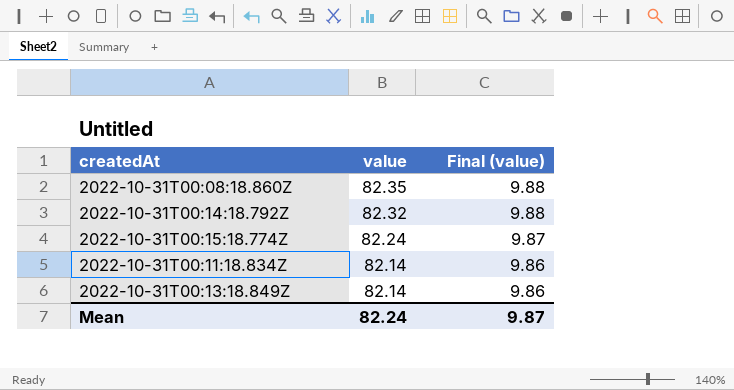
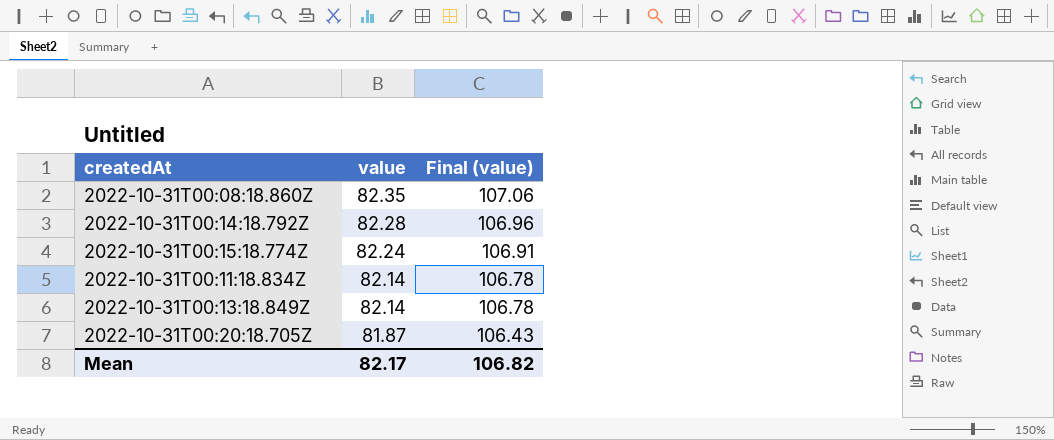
column Final (value) | formula: [value] * 0.12 -> [value] * 1.3
2022-10-31T00:14:18.792Z | value: 82.32 -> 82.28
row 2022-10-31T00:20:18.705Z: none -> 81.87 | 106.43
Mean | value: 82.24 -> 82.17
Mean | Final (value): 9.87 -> 106.82

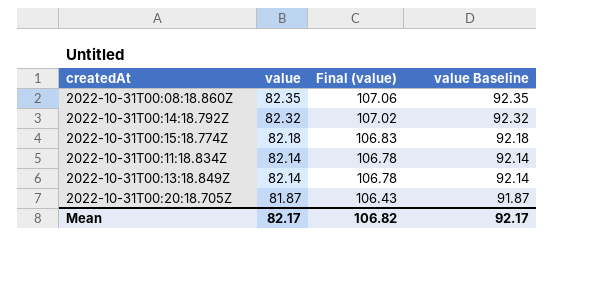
column value Baseline | formula: none -> [value] + 10
2022-10-31T00:14:18.792Z | value: 82.28 -> 82.32
2022-10-31T00:14:18.792Z | Final (value): 106.96 -> 107.02
2022-10-31T00:15:18.774Z | value: 82.24 -> 82.18
2022-10-31T00:15:18.774Z | Final (value): 106.91 -> 106.83

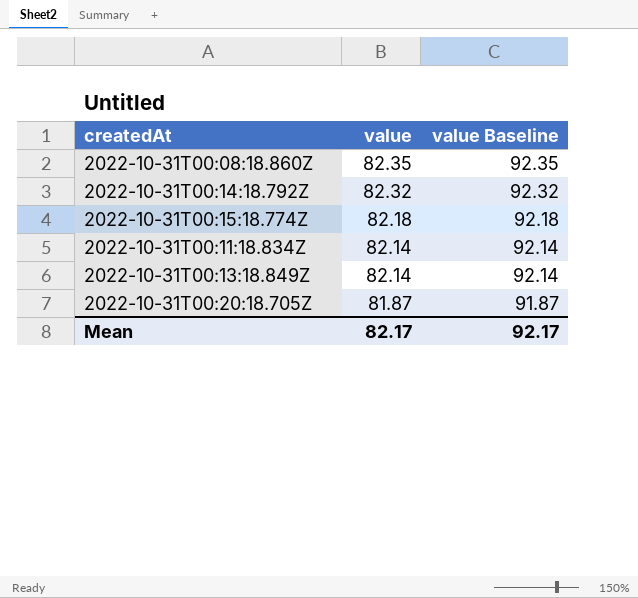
column Final (value) | formula: [value] * 1.3 -> none

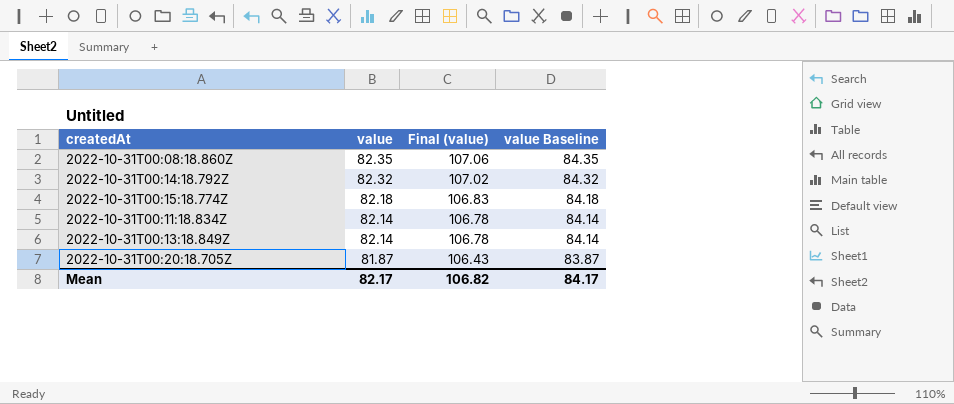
column Final (value) | formula: none -> [value] * 1.3
column value Baseline | formula: [value] + 10 -> [value] + 2
Mean | value Baseline: 92.17 -> 84.17

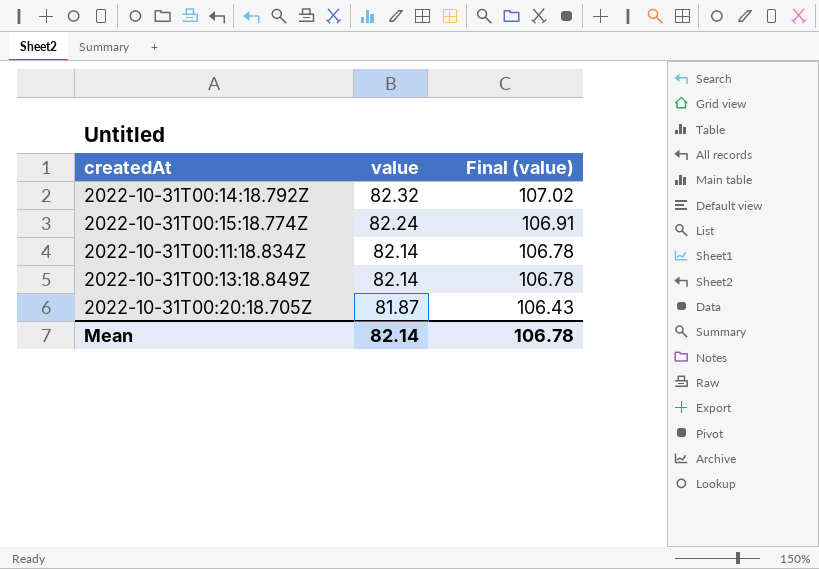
column value Baseline | formula: [value] + 2 -> none
row 2022-10-31T00:08:18.860Z: 82.35 | 107.06 | 84.35 -> none
2022-10-31T00:15:18.774Z | value: 82.18 -> 82.24
2022-10-31T00:15:18.774Z | Final (value): 106.83 -> 106.91
Mean | value: 82.17 -> 82.14
Mean | Final (value): 106.82 -> 106.78

